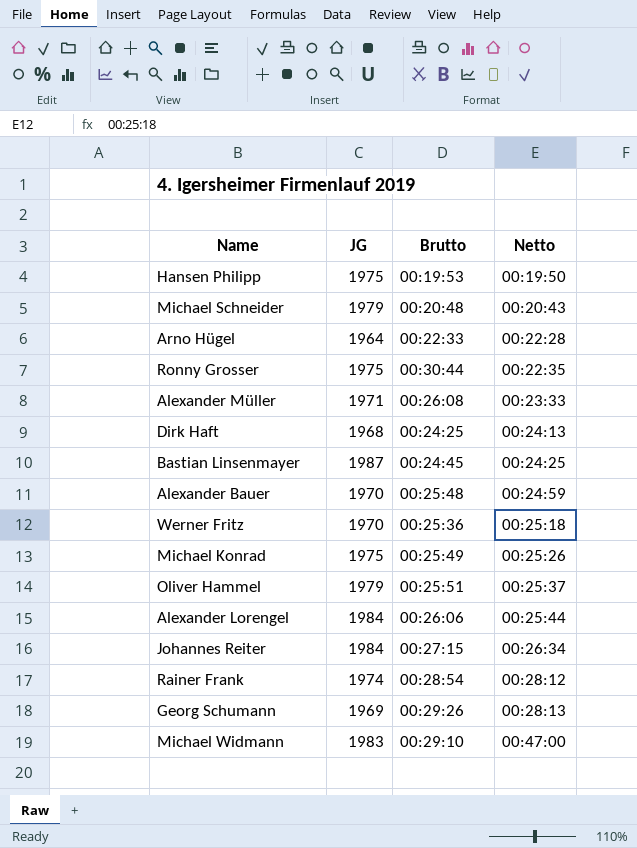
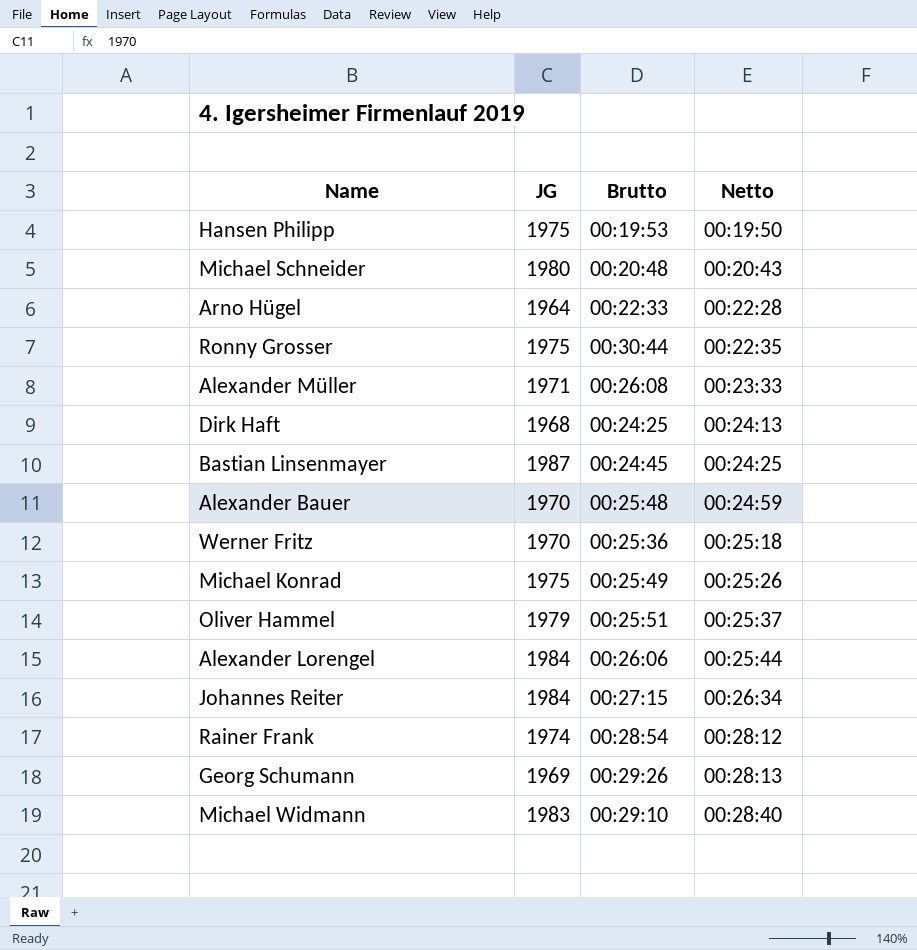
Michael Schneider | JG: 1979 -> 1980
Michael Widmann | Netto: 00:47:00 -> 00:28:40

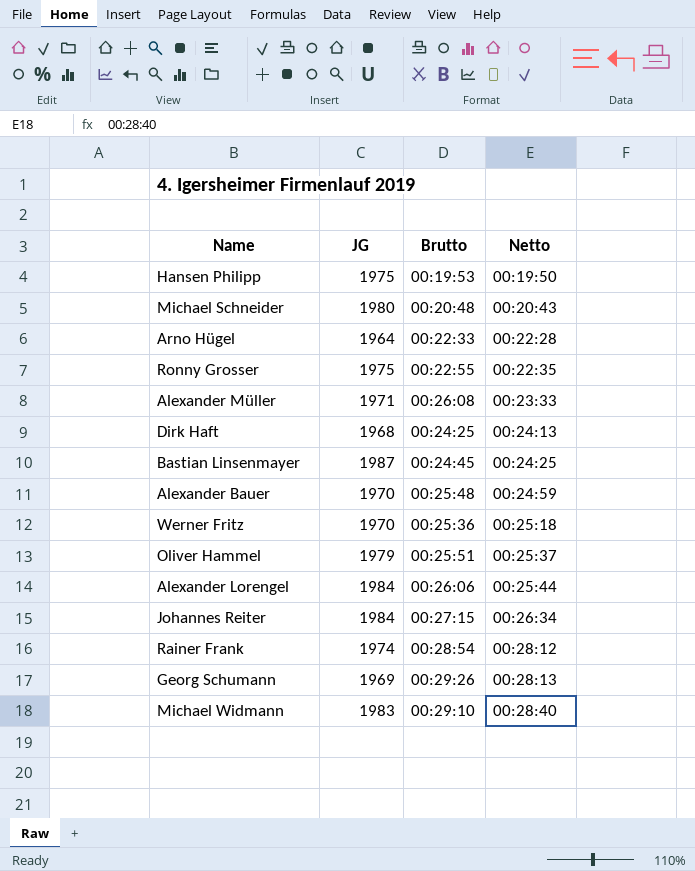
row Michael Konrad: 1975 | 00:25:49 | 00:25:26 -> none
Ronny Grosser | Brutto: 00:30:44 -> 00:22:55

